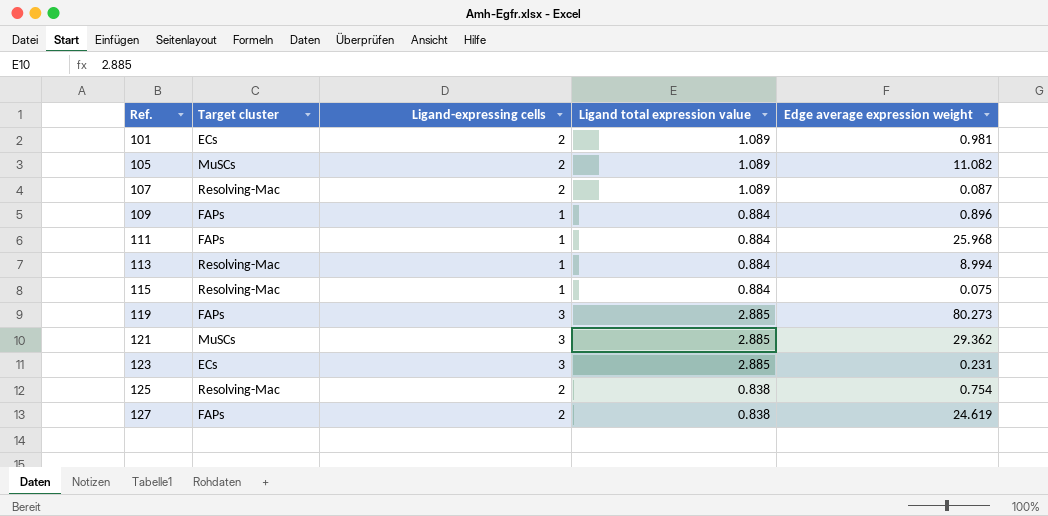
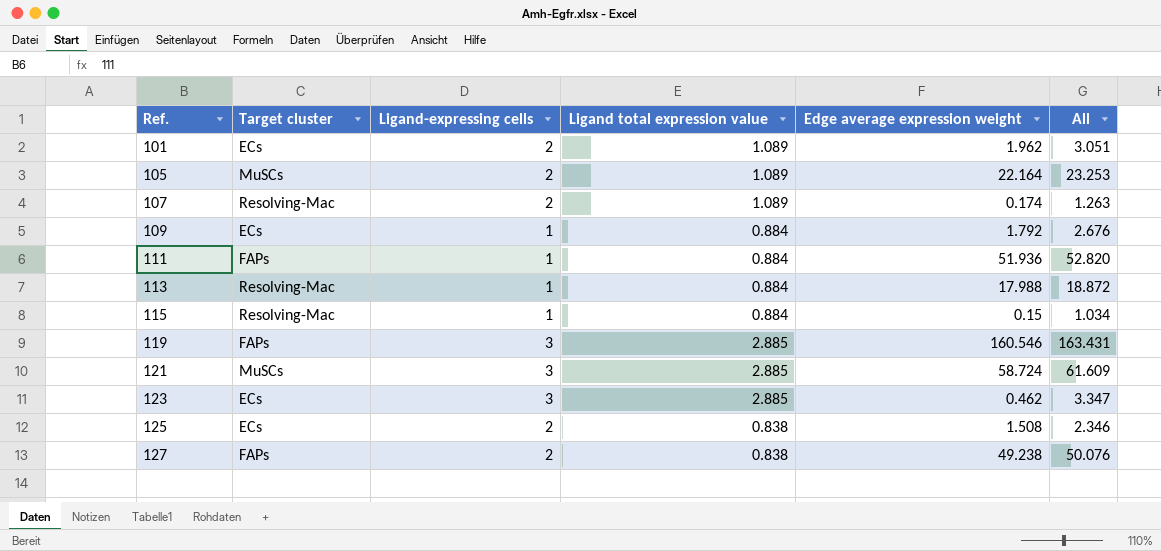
column All | formula: none -> [Ligand total expression value] + [Edge average expression weight]
101 | Edge average expression weight: 0.981 -> 1.962
105 | Edge average expression weight: 11.082 -> 22.164
107 | Edge average expression weight: 0.087 -> 0.174
109 | Target cluster: FAPs -> ECs
109 | Edge average expression weight: 0.896 -> 1.792
111 | Edge average expression weight: 25.968 -> 51.936
113 | Edge average expression weight: 8.994 -> 17.988
115 | Edge average expression weight: 0.075 -> 0.15
119 | Edge average expression weight: 80.273 -> 160.546
121 | Edge average expression weight: 29.362 -> 58.724
123 | Edge average expression weight: 0.231 -> 0.462
125 | Target cluster: Resolving-Mac -> ECs
125 | Edge average expression weight: 0.754 -> 1.508
127 | Edge average expression weight: 24.619 -> 49.238

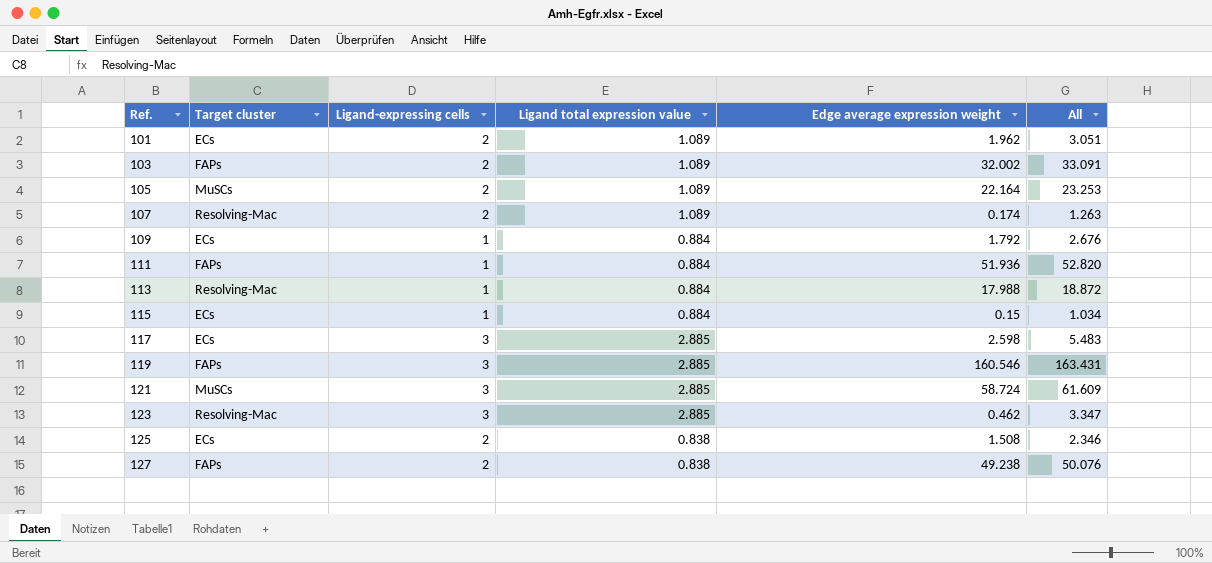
row 103: none -> FAPs | 2 | 1.089 | 32.002 | 33.091
115 | Target cluster: Resolving-Mac -> ECs
row 117: none -> ECs | 3 | 2.885 | 2.598 | 5.483
123 | Target cluster: ECs -> Resolving-Mac

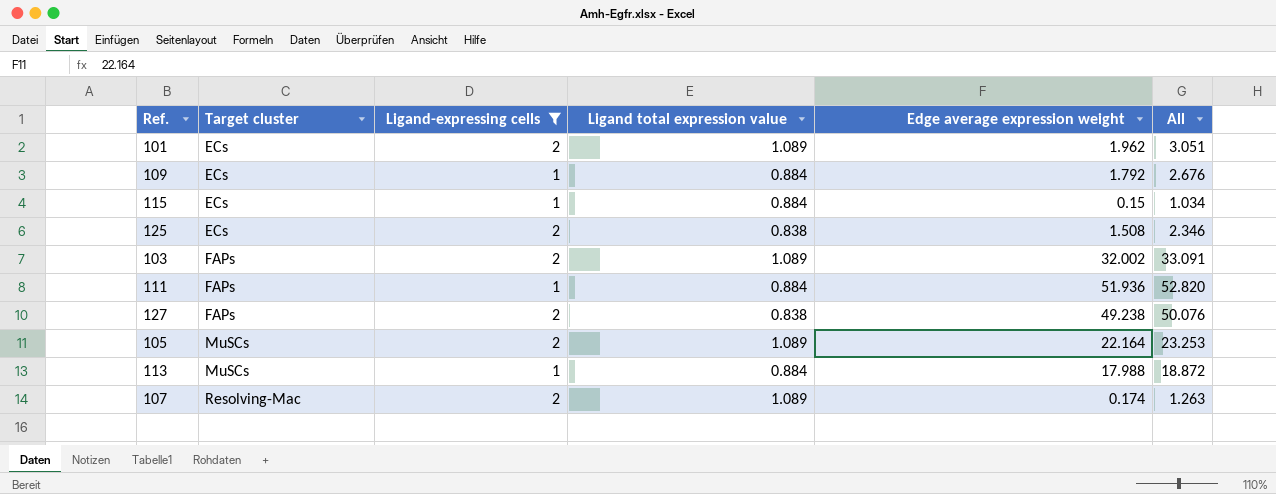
filter: none -> Ligand-expressing cells != 3
row order: Ref. ascending -> Target cluster ascending
113 | Target cluster: Resolving-Mac -> MuSCs

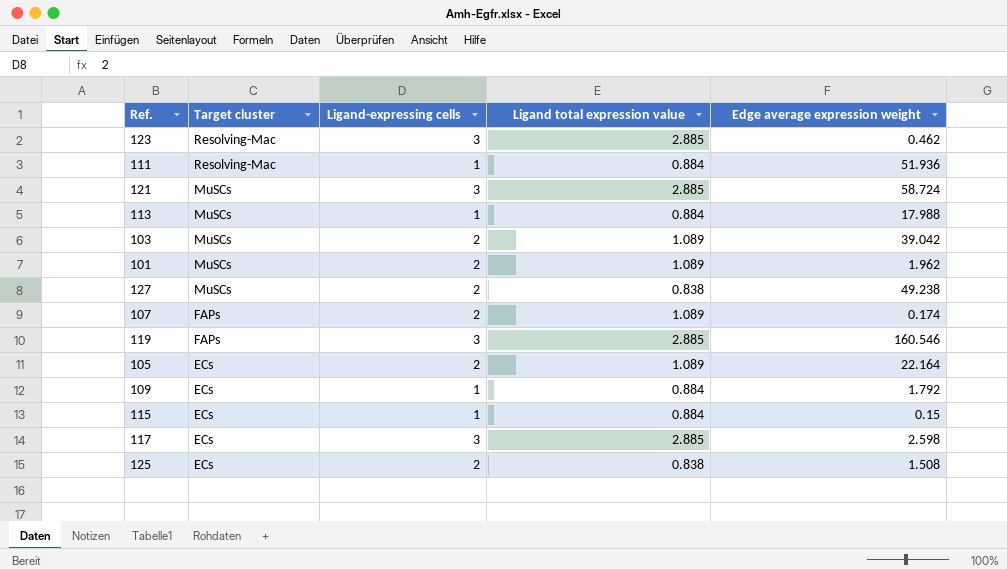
filter: Ligand-expressing cells != 3 -> none
row order: Target cluster ascending -> Target cluster descending
column All | formula: [Ligand total expression value] + [Edge average expression weight] -> none
111 | Target cluster: FAPs -> Resolving-Mac
103 | Target cluster: FAPs -> MuSCs
103 | Edge average expression weight: 32.002 -> 39.042
101 | Target cluster: ECs -> MuSCs
127 | Target cluster: FAPs -> MuSCs
107 | Target cluster: Resolving-Mac -> FAPs
105 | Target cluster: MuSCs -> ECs

